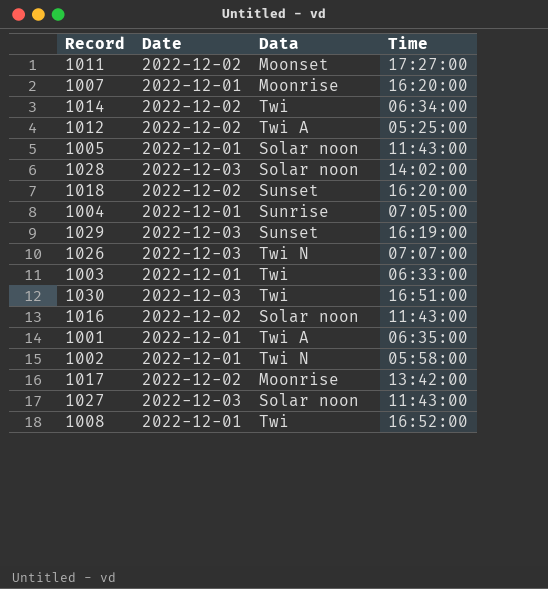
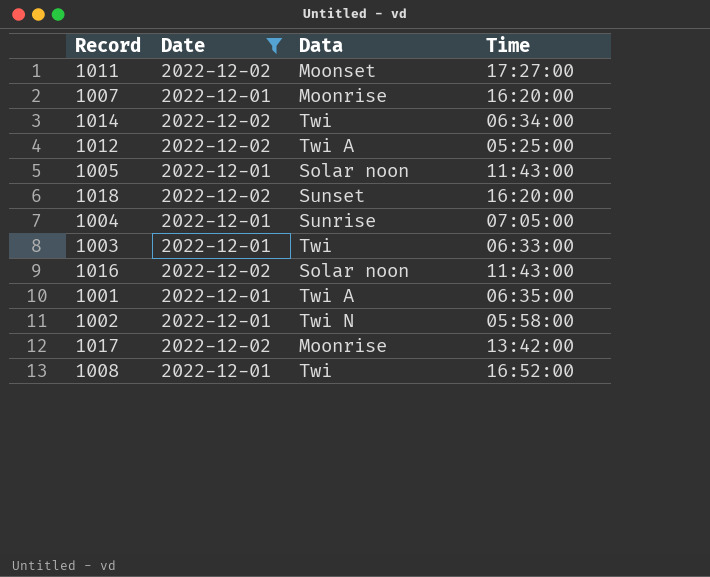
filter: none -> Date != 2022-12-03

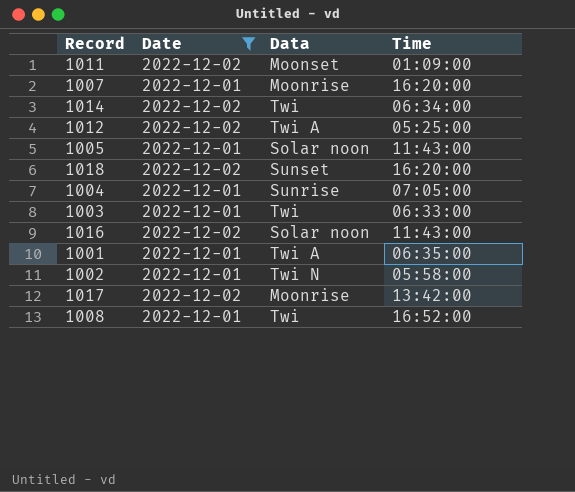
1011 | Time: 17:27:00 -> 01:09:00

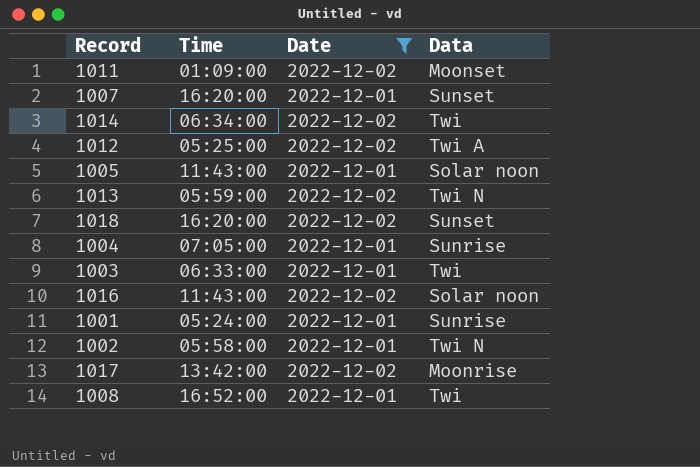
column Time | position: 4 -> 2
1007 | Data: Moonrise -> Sunset
row 1013: none -> 05:59:00 | 2022-12-02 | Twi N
1001 | Time: 06:35:00 -> 05:24:00
1001 | Data: Twi A -> Sunrise

